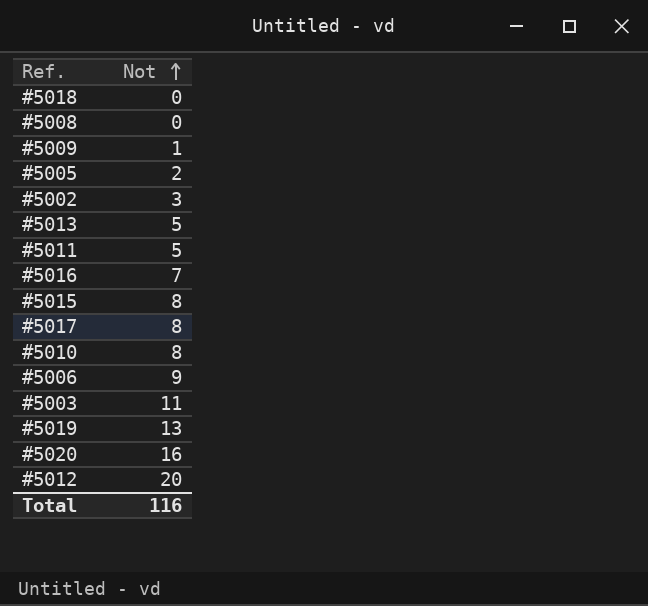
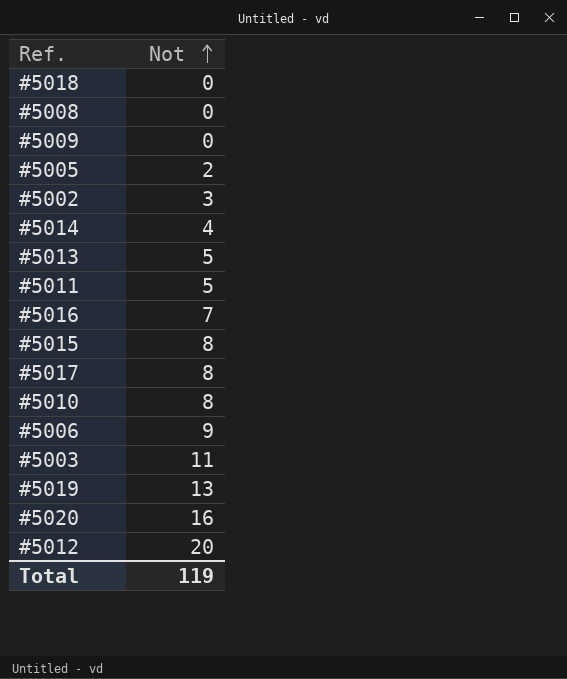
#5009 | Not: 1 -> 0
row #5014: none -> 4
Total | Not: 116 -> 119

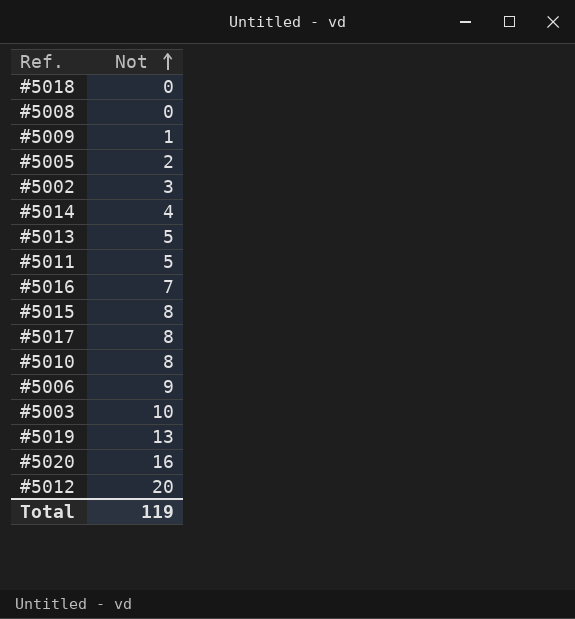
#5009 | Not: 0 -> 1
#5003 | Not: 11 -> 10

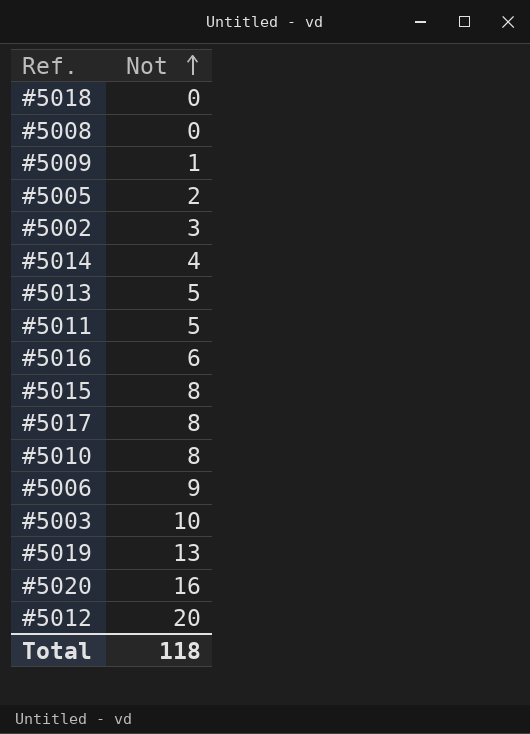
#5016 | Not: 7 -> 6
Total | Not: 119 -> 118

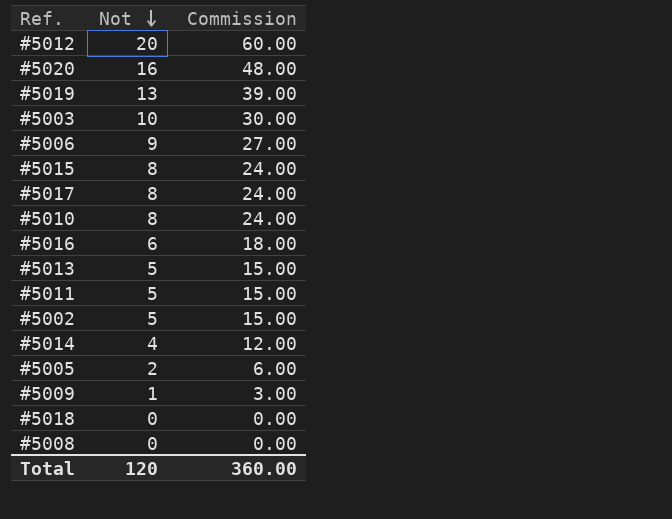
row order: Not ascending -> Not descending
column Commission | formula: none -> [Not] * 3
#5002 | Not: 3 -> 5
Total | Not: 118 -> 120

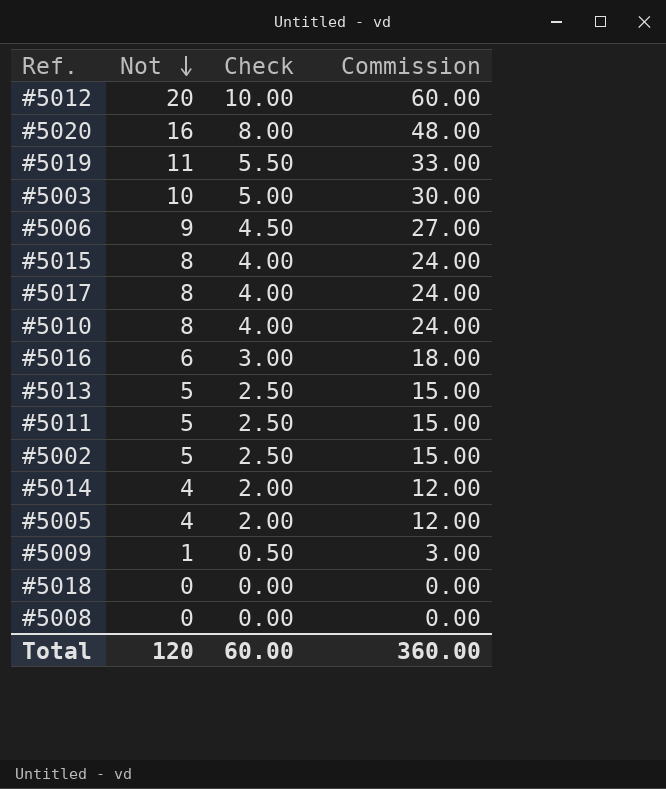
column Check | formula: none -> [Not] * 0.5
#5019 | Not: 13 -> 11
#5019 | Commission: 39.00 -> 33.00
#5005 | Not: 2 -> 4
#5005 | Commission: 6.00 -> 12.00

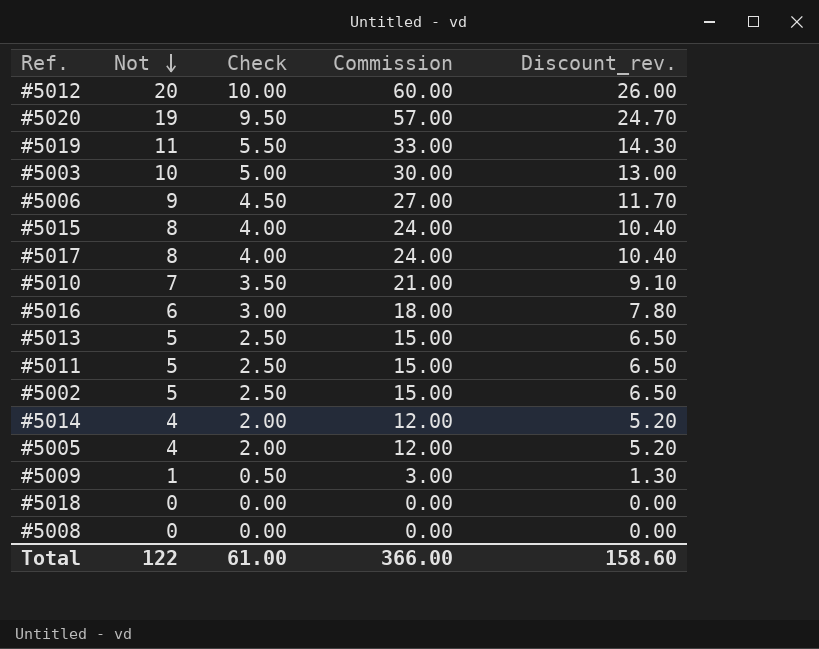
column Discount_rev. | formula: none -> [Not] * 1.3
#5020 | Not: 16 -> 19
#5020 | Check: 8.00 -> 9.50
#5020 | Commission: 48.00 -> 57.00
#5010 | Not: 8 -> 7
#5010 | Check: 4.00 -> 3.50
#5010 | Commission: 24.00 -> 21.00
Total | Not: 120 -> 122
Total | Check: 60.00 -> 61.00
Total | Commission: 360.00 -> 366.00

